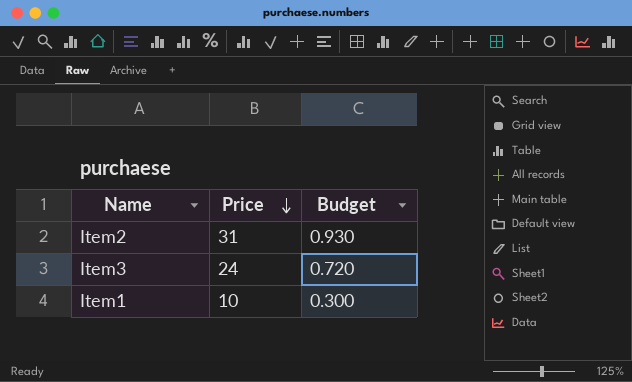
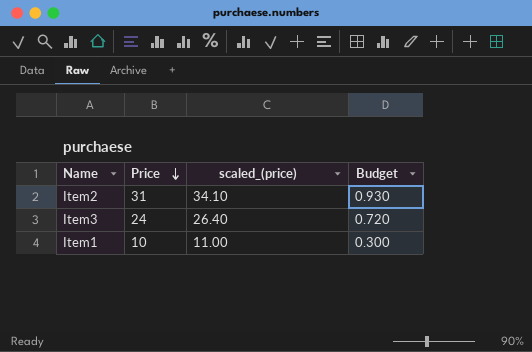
column scaled_(price) | formula: none -> [Price] * 1.1

